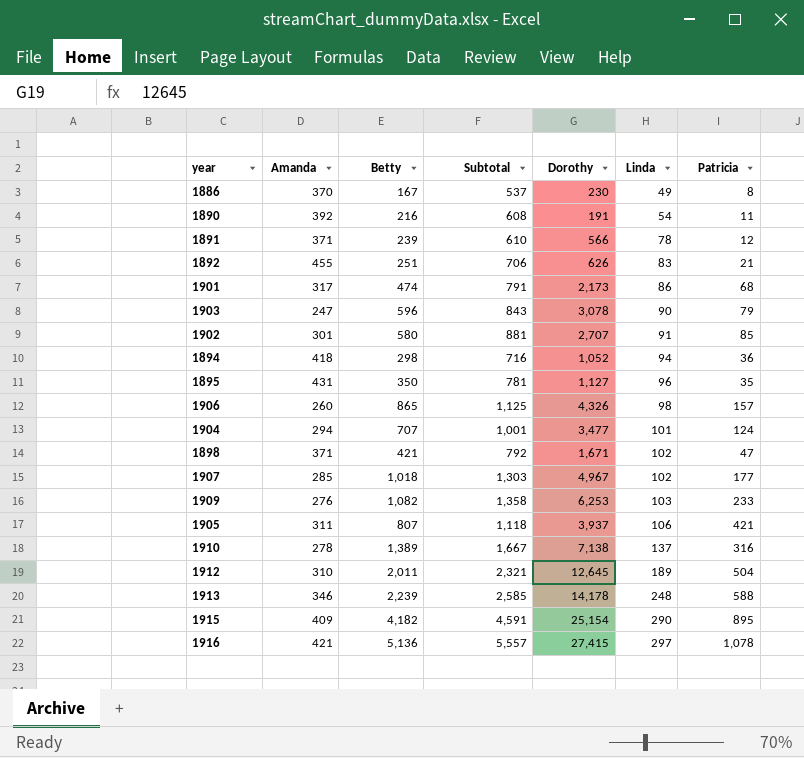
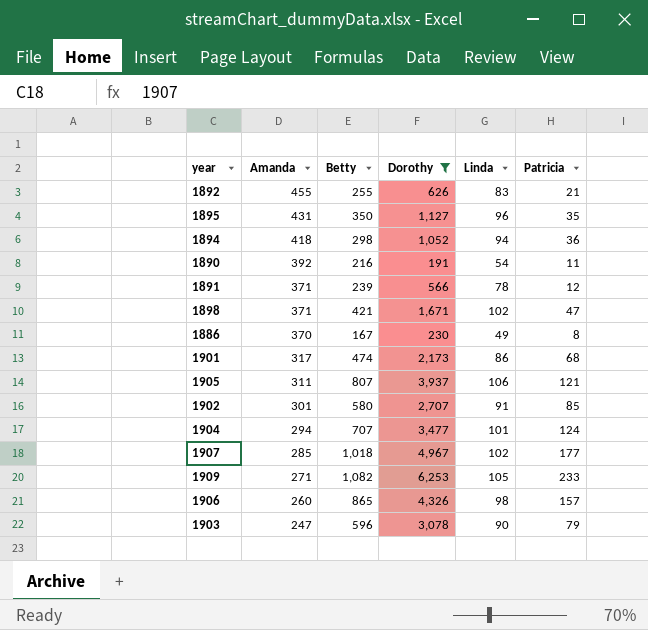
filter: none -> Dorothy <= 6,253
row order: Linda ascending -> Amanda descending
column Subtotal | formula: [Amanda] + [Betty] -> none
1892 | Betty: 251 -> 255
1905 | Patricia: 421 -> 121
1909 | Amanda: 276 -> 271
1909 | Linda: 103 -> 105

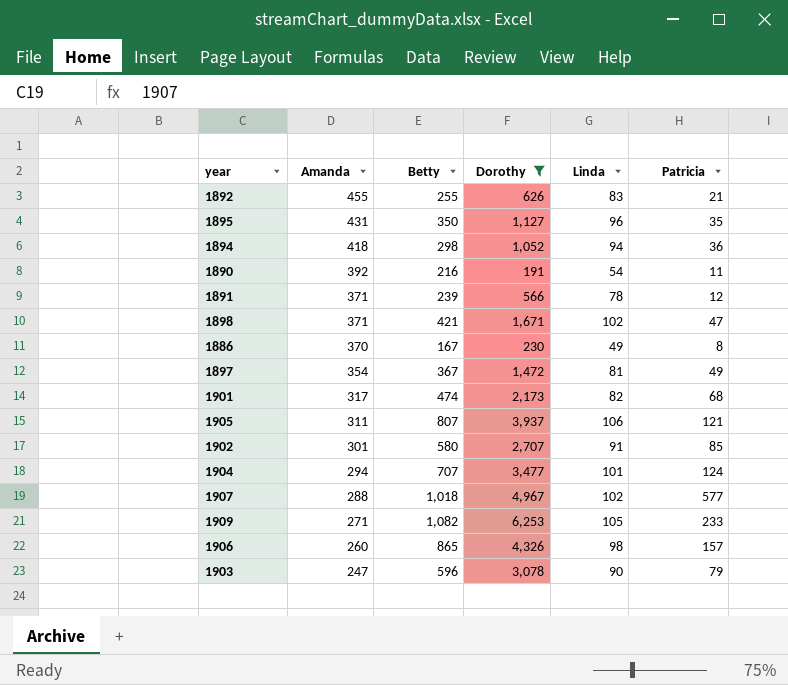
row 1897: none -> 354 | 367 | 1,472 | 81 | 49
1901 | Linda: 86 -> 82
1907 | Amanda: 285 -> 288
1907 | Patricia: 177 -> 577

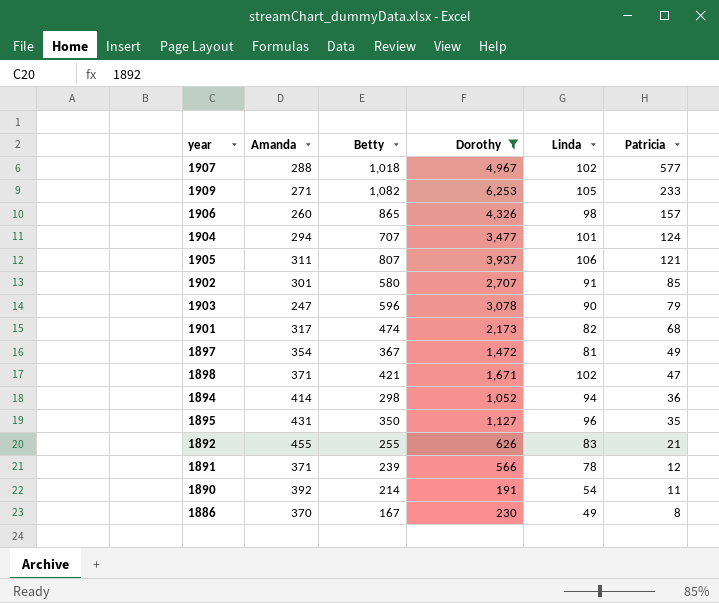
row order: Amanda descending -> Patricia descending
1894 | Amanda: 418 -> 414
1890 | Betty: 216 -> 214

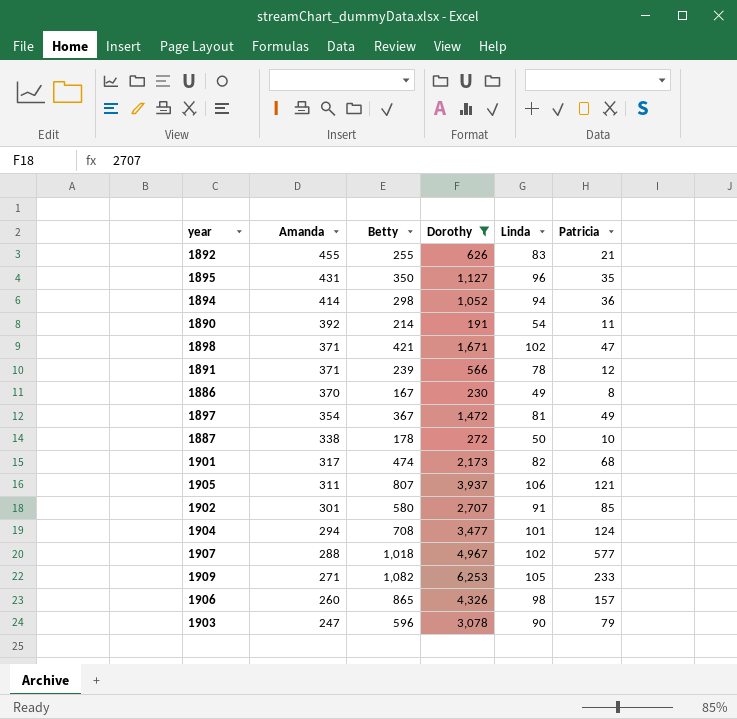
row order: Patricia descending -> Amanda descending
row 1887: none -> 338 | 178 | 272 | 50 | 10
1904 | Betty: 707 -> 708

